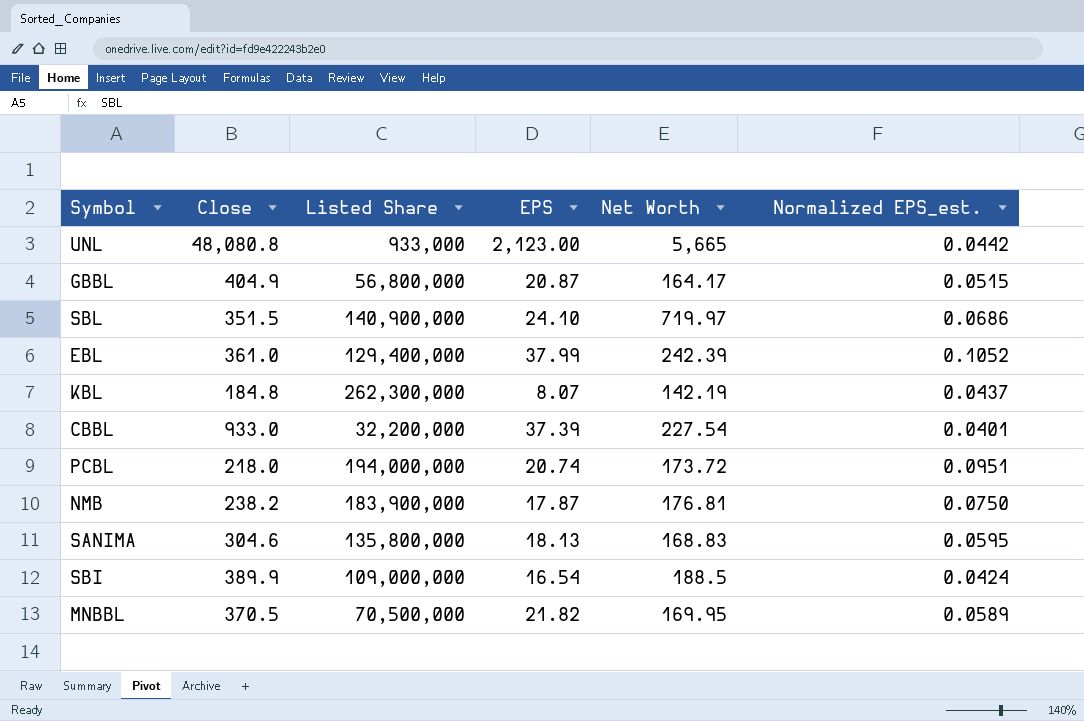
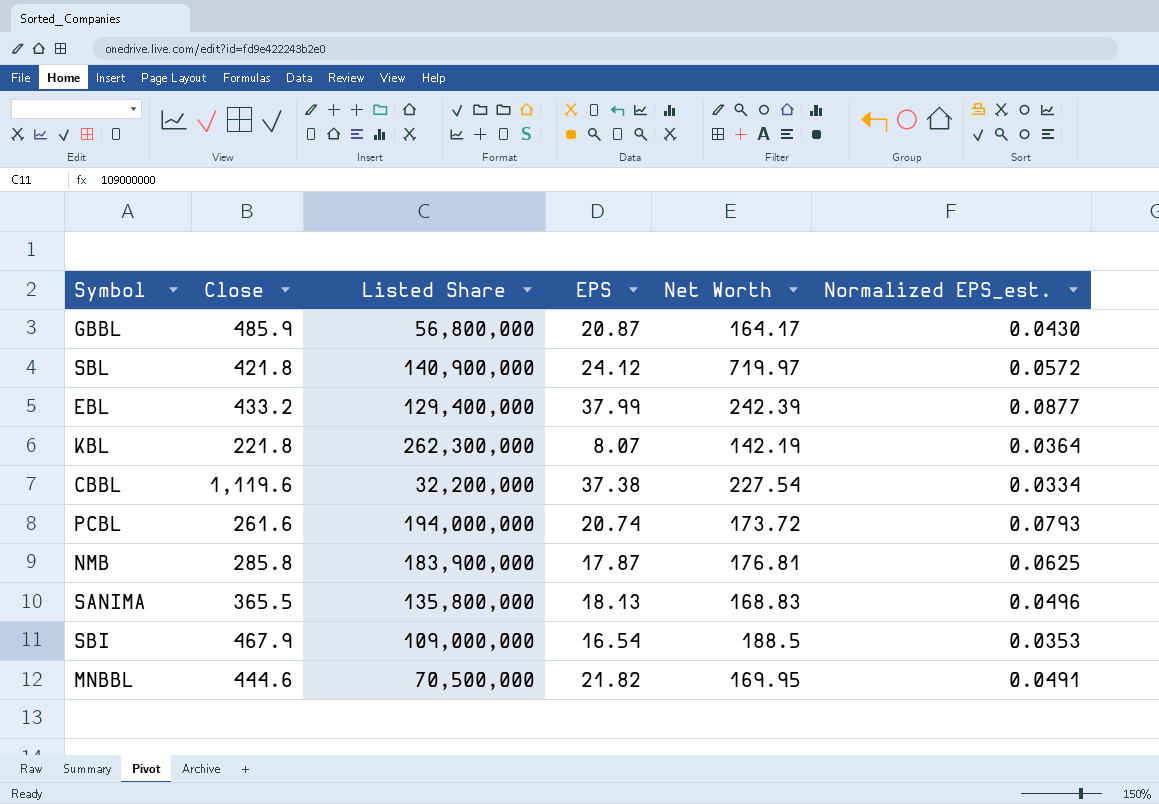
row UNL: 48,080.8 | 933,000 | 2,123.00 | 5,665 | 0.0442 -> none
GBBL | Close: 404.9 -> 485.9
GBBL | Normalized EPS_est.: 0.0515 -> 0.0430
SBL | Close: 351.5 -> 421.8
SBL | EPS: 24.10 -> 24.12
SBL | Normalized EPS_est.: 0.0686 -> 0.0572
EBL | Close: 361.0 -> 433.2
EBL | Normalized EPS_est.: 0.1052 -> 0.0877
KBL | Close: 184.8 -> 221.8
KBL | Normalized EPS_est.: 0.0437 -> 0.0364
CBBL | Close: 933.0 -> 1,119.6
CBBL | EPS: 37.39 -> 37.38
CBBL | Normalized EPS_est.: 0.0401 -> 0.0334
PCBL | Close: 218.0 -> 261.6
PCBL | Normalized EPS_est.: 0.0951 -> 0.0793
NMB | Close: 238.2 -> 285.8
NMB | Normalized EPS_est.: 0.0750 -> 0.0625
SANIMA | Close: 304.6 -> 365.5
SANIMA | Normalized EPS_est.: 0.0595 -> 0.0496
SBI | Close: 389.9 -> 467.9
SBI | Normalized EPS_est.: 0.0424 -> 0.0353
MNBBL | Close: 370.5 -> 444.6
MNBBL | Normalized EPS_est.: 0.0589 -> 0.0491

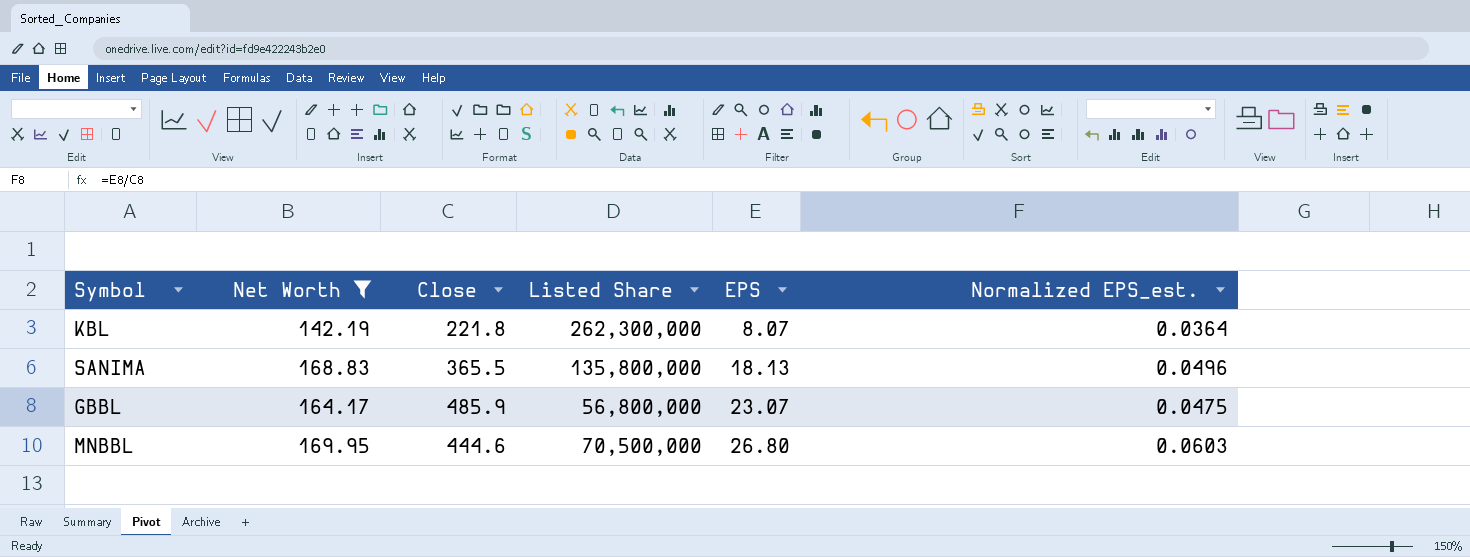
filter: none -> Net Worth <= 169.95
row order: none -> EPS ascending
column Net Worth | position: 5 -> 2
GBBL | EPS: 20.87 -> 23.07
GBBL | Normalized EPS_est.: 0.0430 -> 0.0475
MNBBL | EPS: 21.82 -> 26.80
MNBBL | Normalized EPS_est.: 0.0491 -> 0.0603

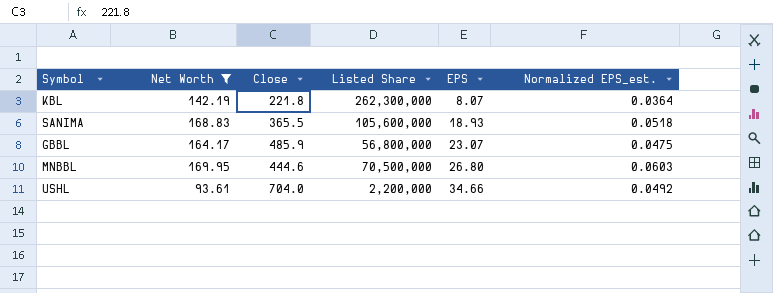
SANIMA | Listed Share: 135,800,000 -> 105,600,000
SANIMA | EPS: 18.13 -> 18.93
SANIMA | Normalized EPS_est.: 0.0496 -> 0.0518
row USHL: none -> 93.61 | 704.0 | 2,200,000 | 34.66 | 0.0492

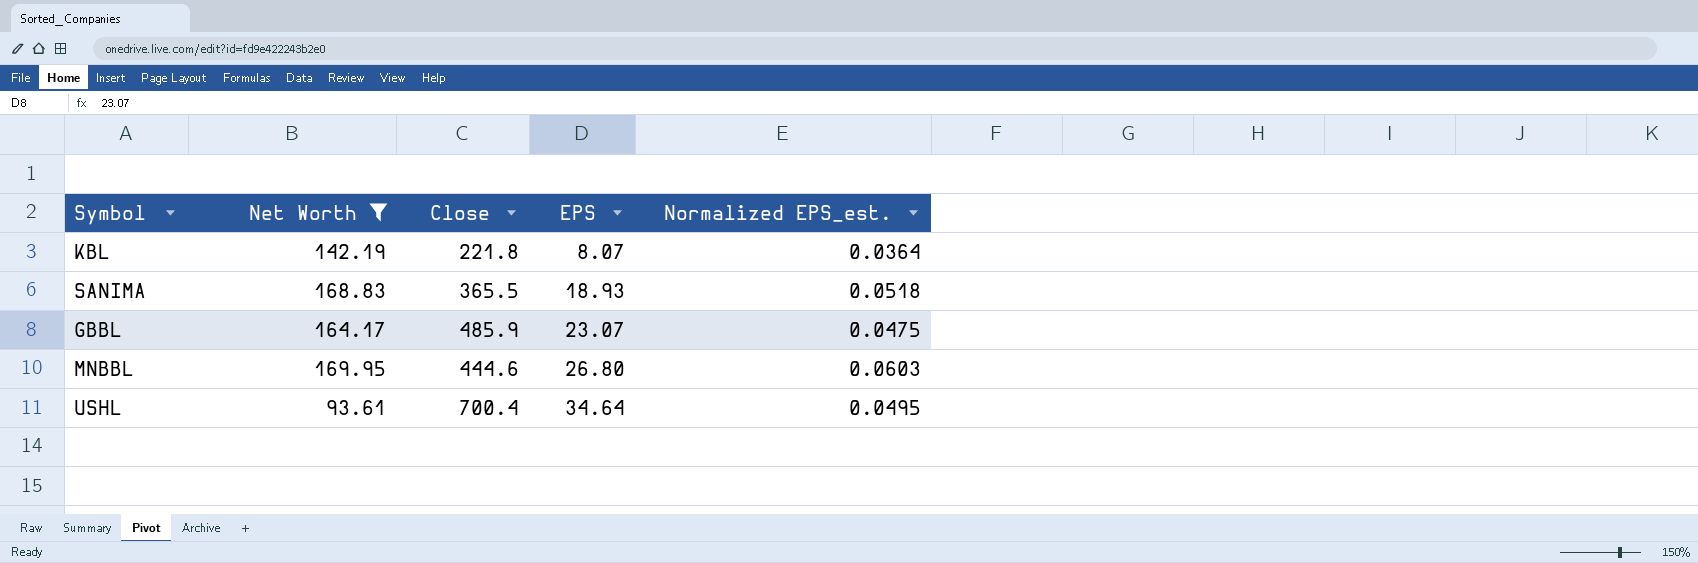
column Listed Share | position: 4 -> none
USHL | Close: 704.0 -> 700.4
USHL | EPS: 34.66 -> 34.64
USHL | Normalized EPS_est.: 0.0492 -> 0.0495

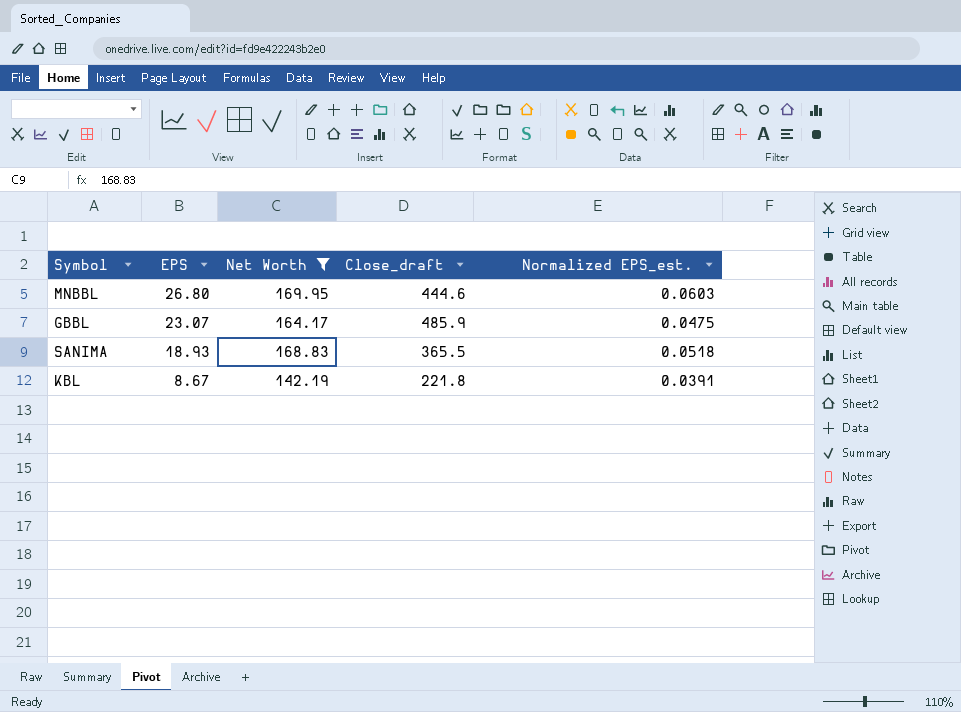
row order: EPS ascending -> EPS descending
column EPS | position: 4 -> 2
column name: Close -> Close_draft
row USHL: 93.61 | 700.4 | 34.64 | 0.0495 -> none
KBL | EPS: 8.07 -> 8.67
KBL | Normalized EPS_est.: 0.0364 -> 0.0391

